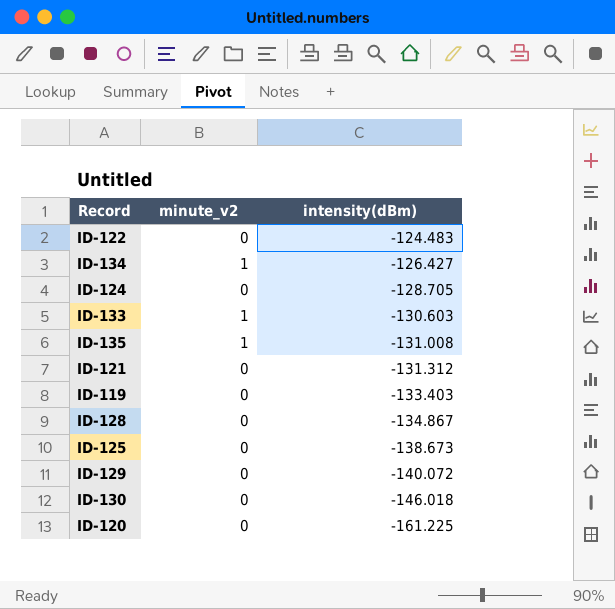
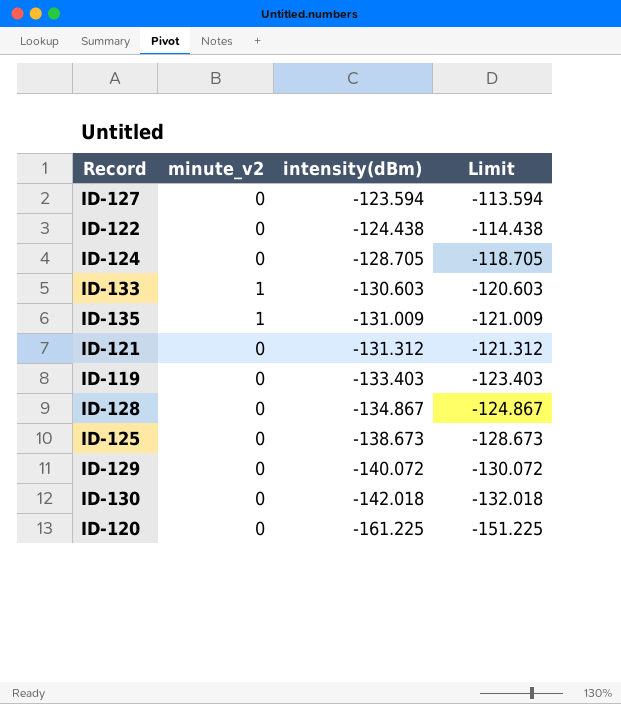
column Limit | formula: none -> [intensity(dBm)] + 10
row ID-134: 1 | -126.427 -> none
row ID-127: none -> 0 | -123.594 | -113.594
ID-122 | intensity(dBm): -124.483 -> -124.438
ID-135 | intensity(dBm): -131.008 -> -131.009
ID-130 | intensity(dBm): -146.018 -> -142.018

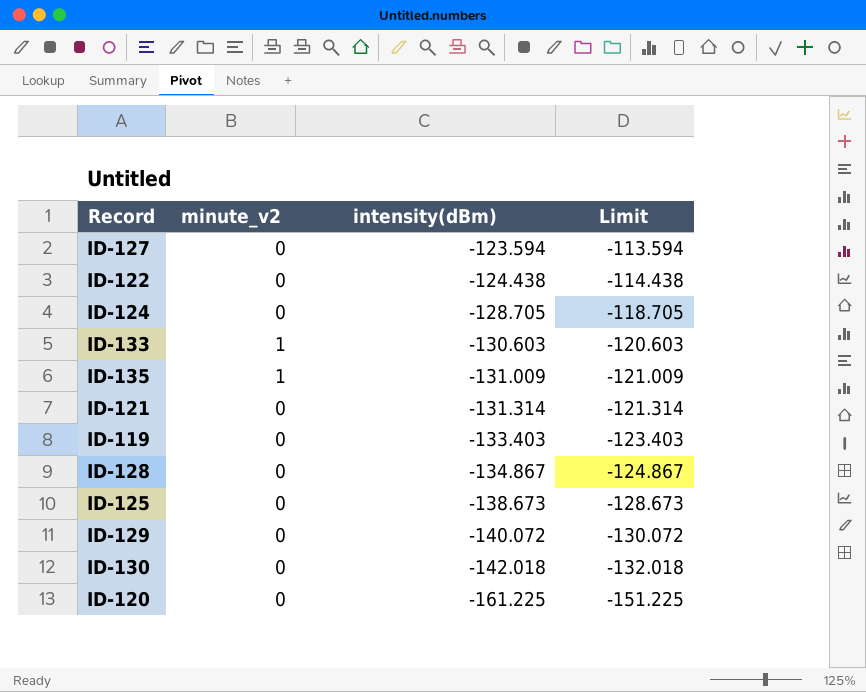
ID-121 | intensity(dBm): -131.312 -> -131.314
ID-121 | Limit: -121.312 -> -121.314

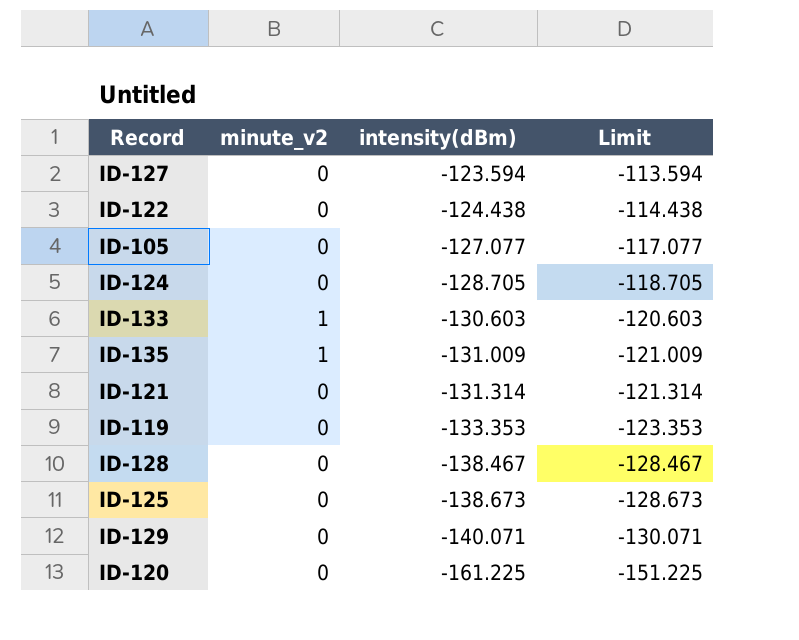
row ID-130: 0 | -142.018 | -132.018 -> none
row ID-105: none -> 0 | -127.077 | -117.077
ID-119 | intensity(dBm): -133.403 -> -133.353
ID-119 | Limit: -123.403 -> -123.353
ID-128 | intensity(dBm): -134.867 -> -138.467
ID-128 | Limit: -124.867 -> -128.467
ID-129 | intensity(dBm): -140.072 -> -140.071
ID-129 | Limit: -130.072 -> -130.071

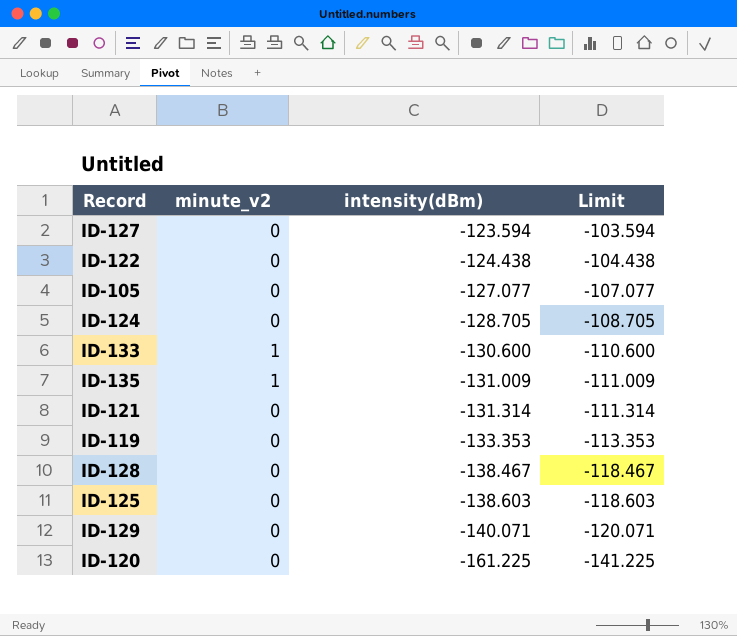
column Limit | formula: [intensity(dBm)] + 10 -> [intensity(dBm)] + 20
ID-133 | intensity(dBm): -130.603 -> -130.600
ID-125 | intensity(dBm): -138.673 -> -138.603

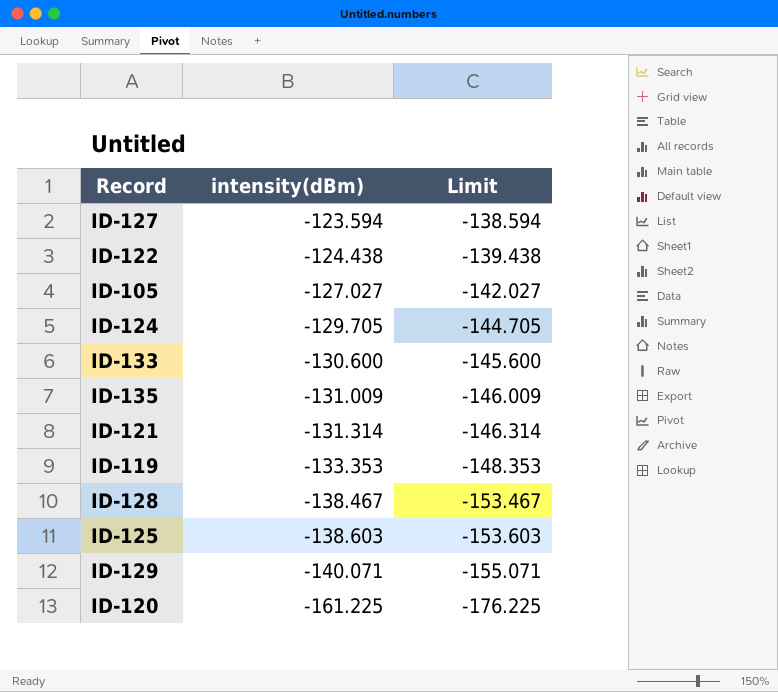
column minute_v2 | position: 2 -> none
column Limit | formula: [intensity(dBm)] + 20 -> [intensity(dBm)] - 15
ID-105 | intensity(dBm): -127.077 -> -127.027
ID-124 | intensity(dBm): -128.705 -> -129.705

